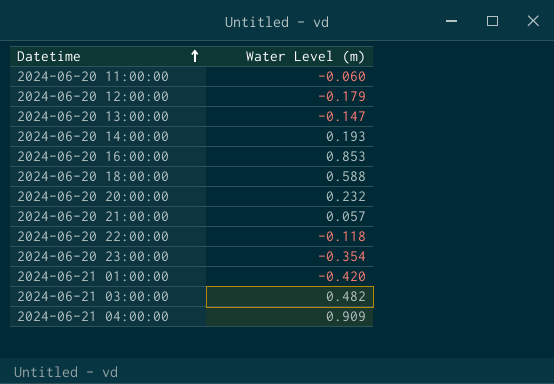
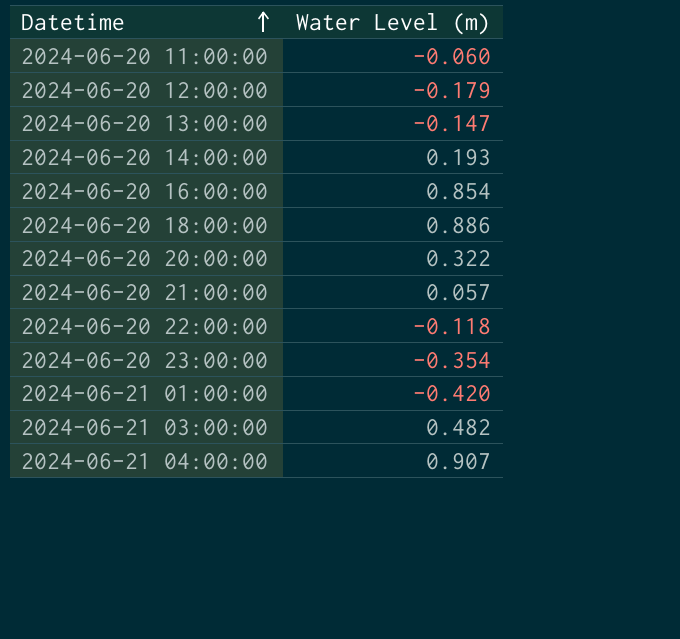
2024-06-20 16:00:00 | Water Level (m): 0.853 -> 0.854
2024-06-20 18:00:00 | Water Level (m): 0.588 -> 0.886
2024-06-20 20:00:00 | Water Level (m): 0.232 -> 0.322
2024-06-21 04:00:00 | Water Level (m): 0.909 -> 0.907

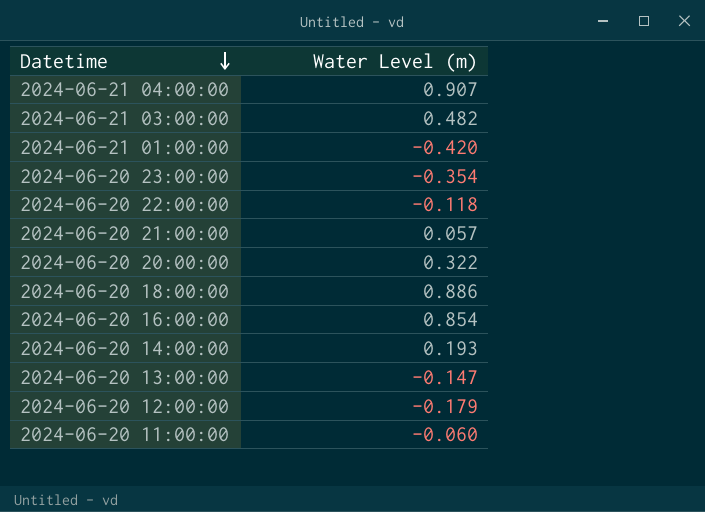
row order: Datetime ascending -> Datetime descending

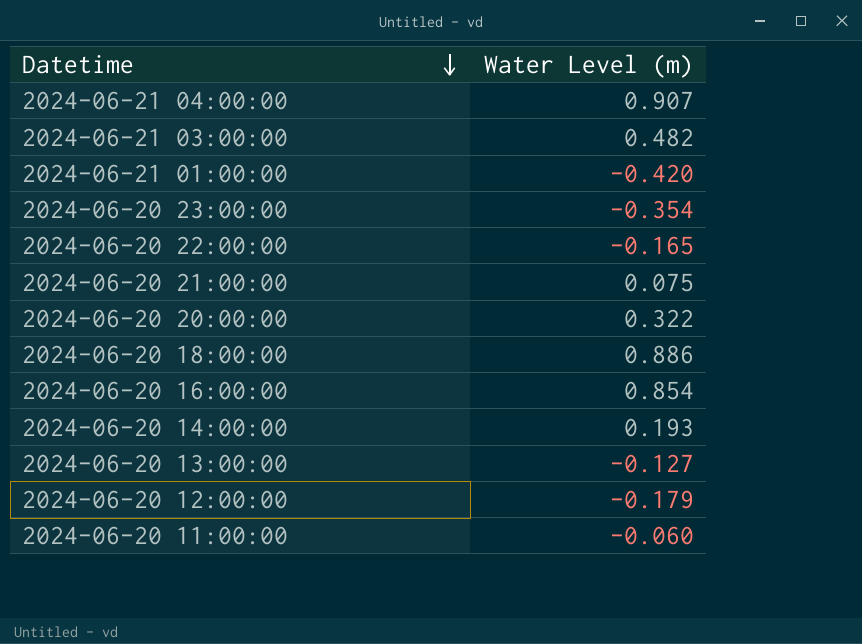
2024-06-20 22:00:00 | Water Level (m): -0.118 -> -0.165
2024-06-20 21:00:00 | Water Level (m): 0.057 -> 0.075
2024-06-20 13:00:00 | Water Level (m): -0.147 -> -0.127

